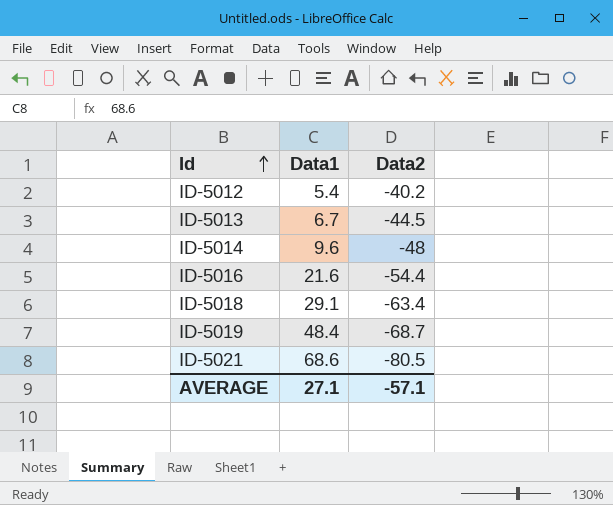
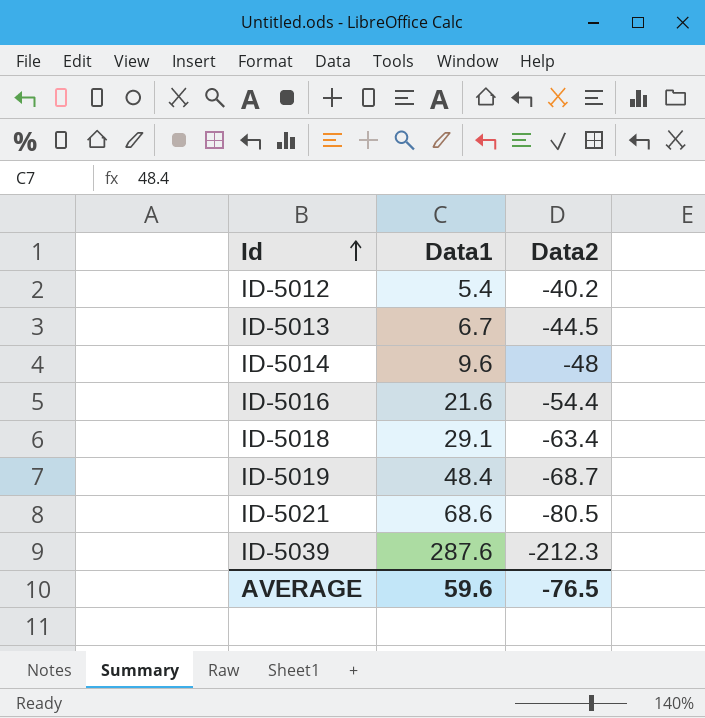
row ID-5039: none -> 287.6 | -212.3
AVERAGE | Data1: 27.1 -> 59.6
AVERAGE | Data2: -57.1 -> -76.5

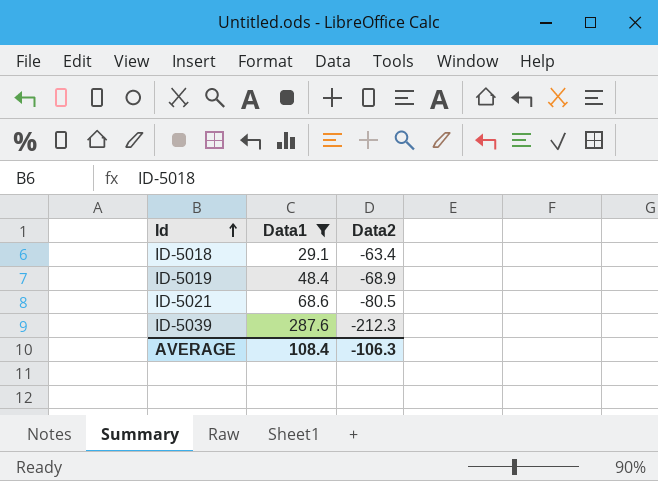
filter: none -> Data1 >= 29.1
ID-5019 | Data2: -68.7 -> -68.9
AVERAGE | Data1: 59.6 -> 108.4
AVERAGE | Data2: -76.5 -> -106.3

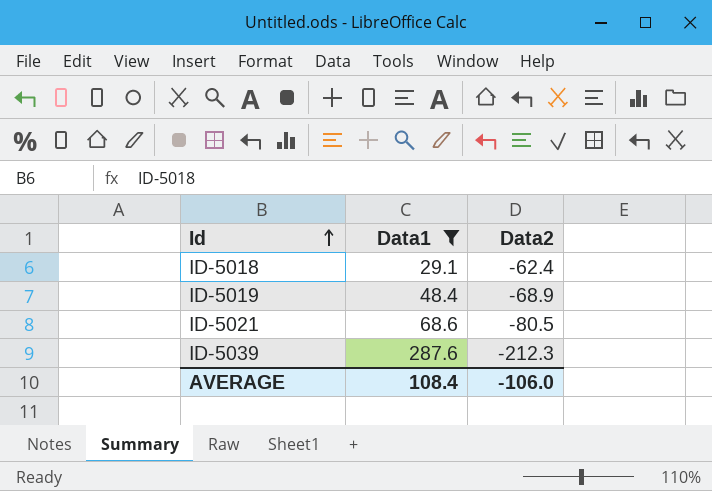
ID-5018 | Data2: -63.4 -> -62.4
AVERAGE | Data2: -106.3 -> -106.0

